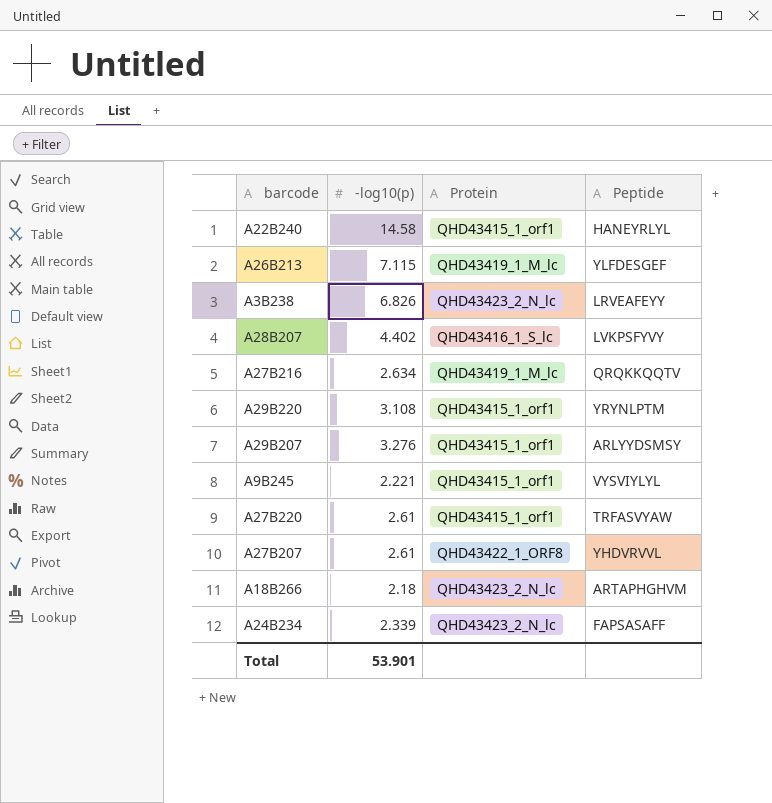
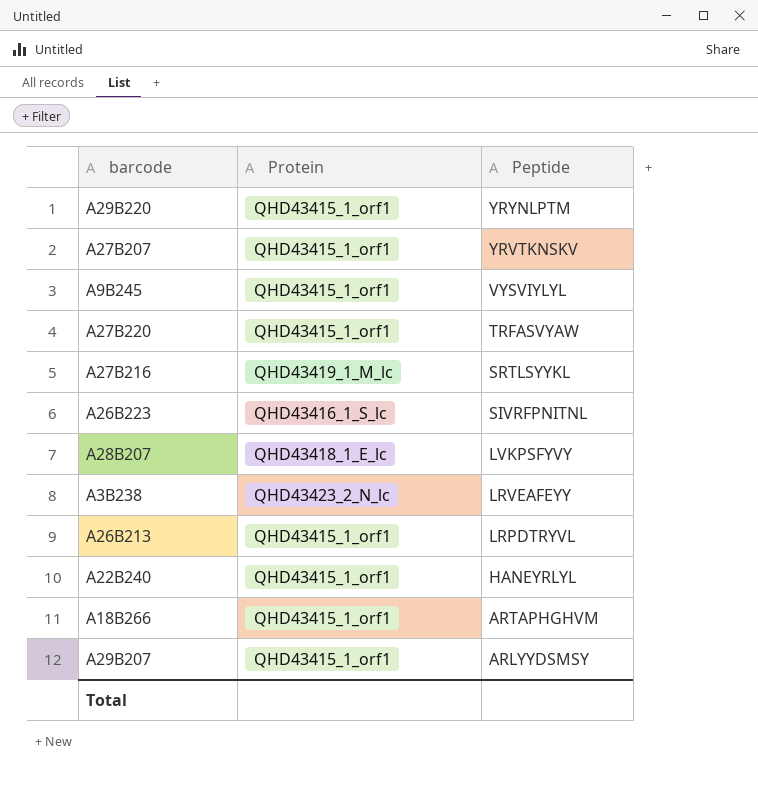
row order: none -> Peptide descending
column -log10(p) | position: 2 -> none
row A24B234: 2.339 | QHD43423_2_N_lc | FAPSASAFF -> none
A27B207 | Protein: QHD43422_1_ORF8 -> QHD43415_1_orf1
A27B207 | Peptide: YHDVRVVL -> YRVTKNSKV
A27B216 | Peptide: QRQKKQQTV -> SRTLSYYKL
row A26B223: none -> QHD43416_1_S_lc | SIVRFPNITNL
A28B207 | Protein: QHD43416_1_S_lc -> QHD43418_1_E_lc
A26B213 | Protein: QHD43419_1_M_lc -> QHD43415_1_orf1
A26B213 | Peptide: YLFDESGEF -> LRPDTRYVL
A18B266 | Protein: QHD43423_2_N_lc -> QHD43415_1_orf1

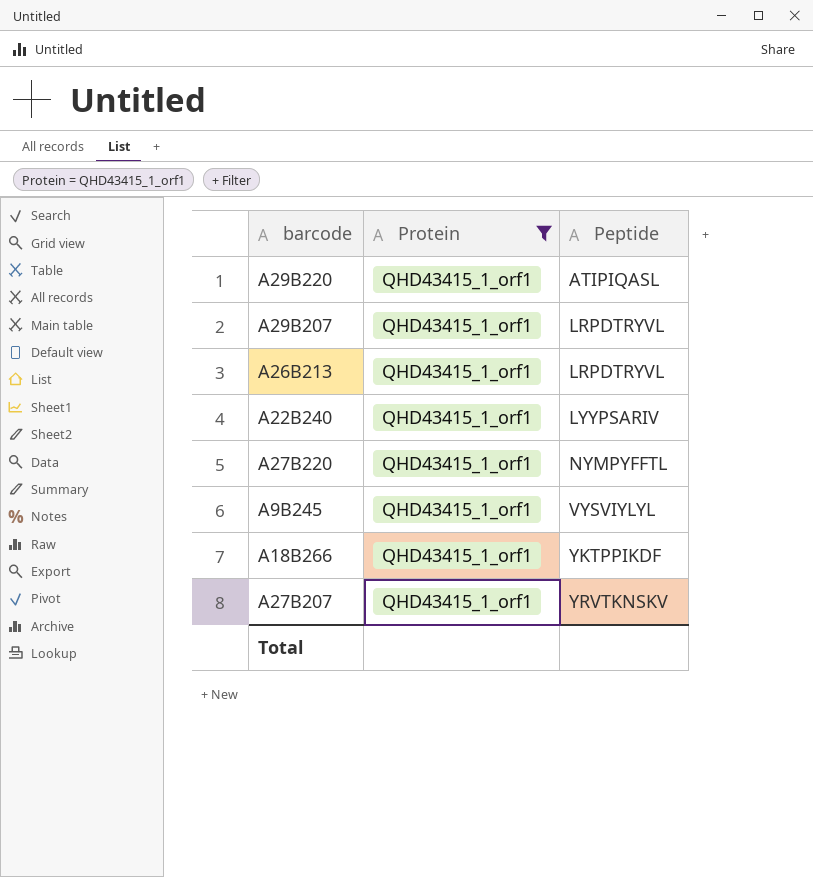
filter: none -> Protein = QHD43415_1_orf1
row order: Peptide descending -> Peptide ascending
A29B220 | Peptide: YRYNLPTM -> ATIPIQASL
A29B207 | Peptide: ARLYYDSMSY -> LRPDTRYVL
A22B240 | Peptide: HANEYRLYL -> LYYPSARIV
A27B220 | Peptide: TRFASVYAW -> NYMPYFFTL
A18B266 | Peptide: ARTAPHGHVM -> YKTPPIKDF

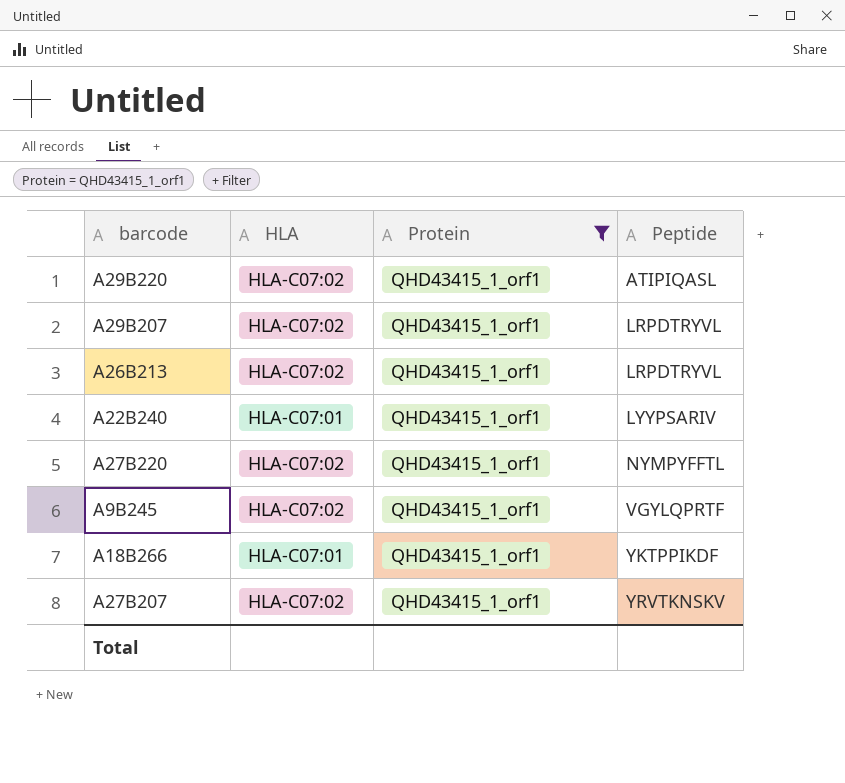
column HLA | position: none -> 2
A9B245 | Peptide: VYSVIYLYL -> VGYLQPRTF

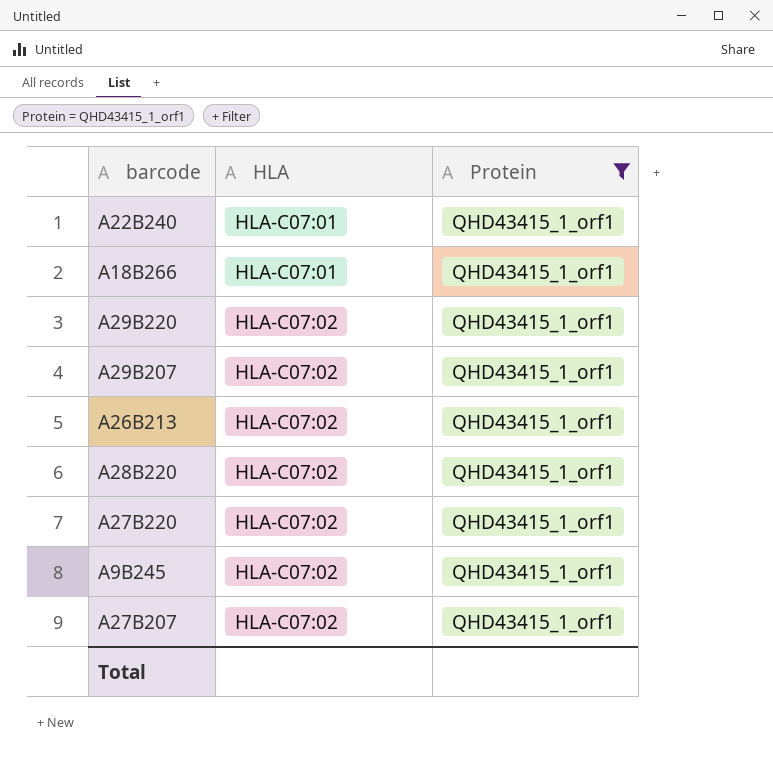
row order: Peptide ascending -> HLA ascending
column Peptide | position: 4 -> none
row A28B220: none -> HLA-C07:02 | QHD43415_1_orf1

